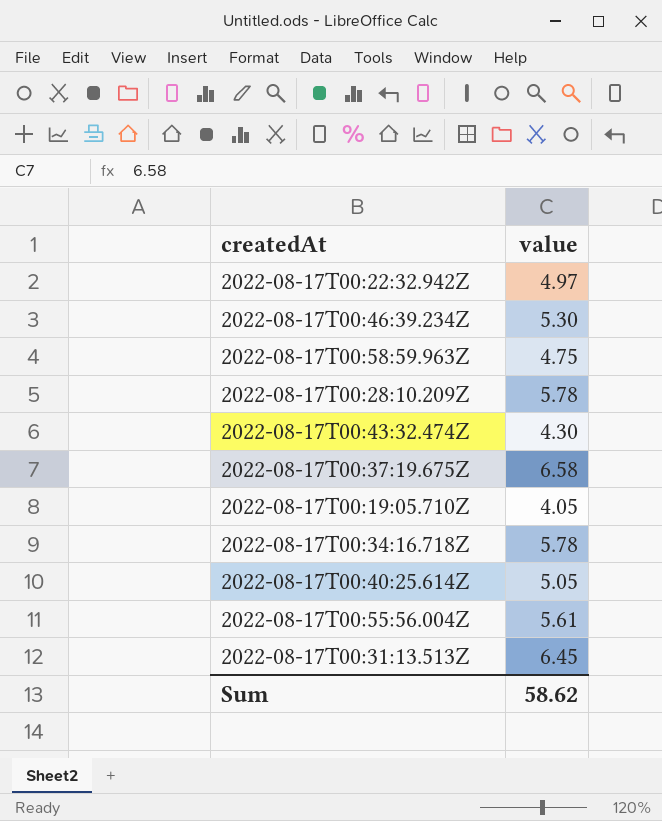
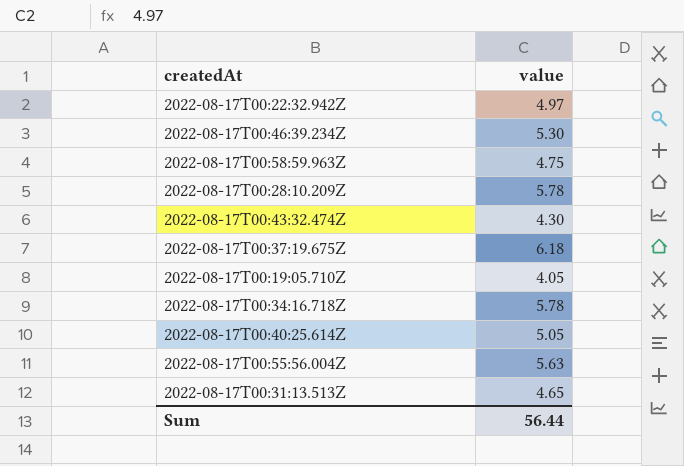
2022-08-17T00:37:19.675Z | value: 6.58 -> 6.18
2022-08-17T00:55:56.004Z | value: 5.61 -> 5.63
2022-08-17T00:31:13.513Z | value: 6.45 -> 4.65
Sum | value: 58.62 -> 56.44

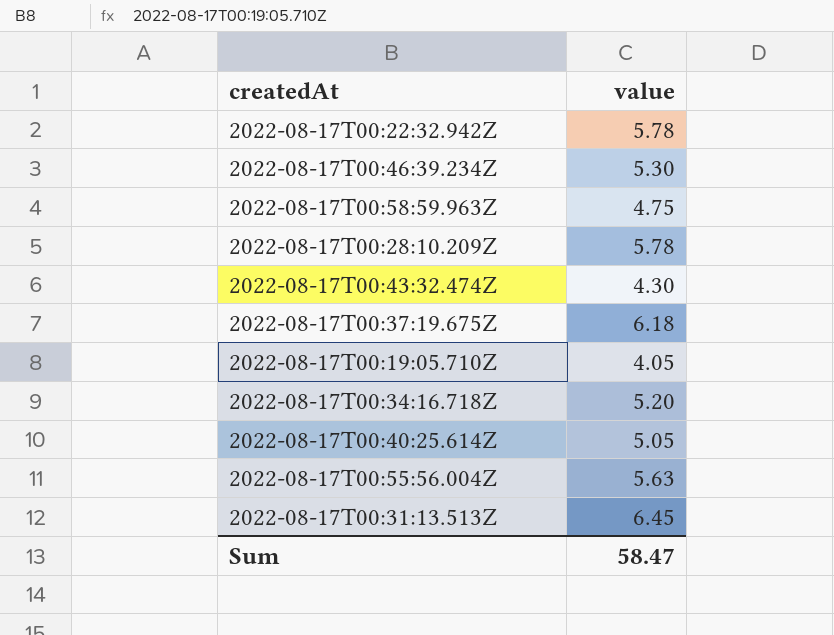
2022-08-17T00:22:32.942Z | value: 4.97 -> 5.78
2022-08-17T00:34:16.718Z | value: 5.78 -> 5.20
2022-08-17T00:31:13.513Z | value: 4.65 -> 6.45
Sum | value: 56.44 -> 58.47

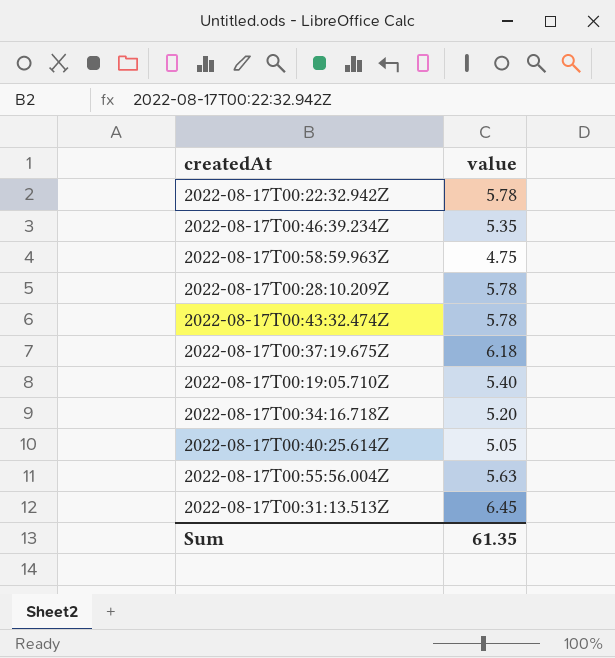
2022-08-17T00:46:39.234Z | value: 5.30 -> 5.35
2022-08-17T00:43:32.474Z | value: 4.30 -> 5.78
2022-08-17T00:19:05.710Z | value: 4.05 -> 5.40
Sum | value: 58.47 -> 61.35

